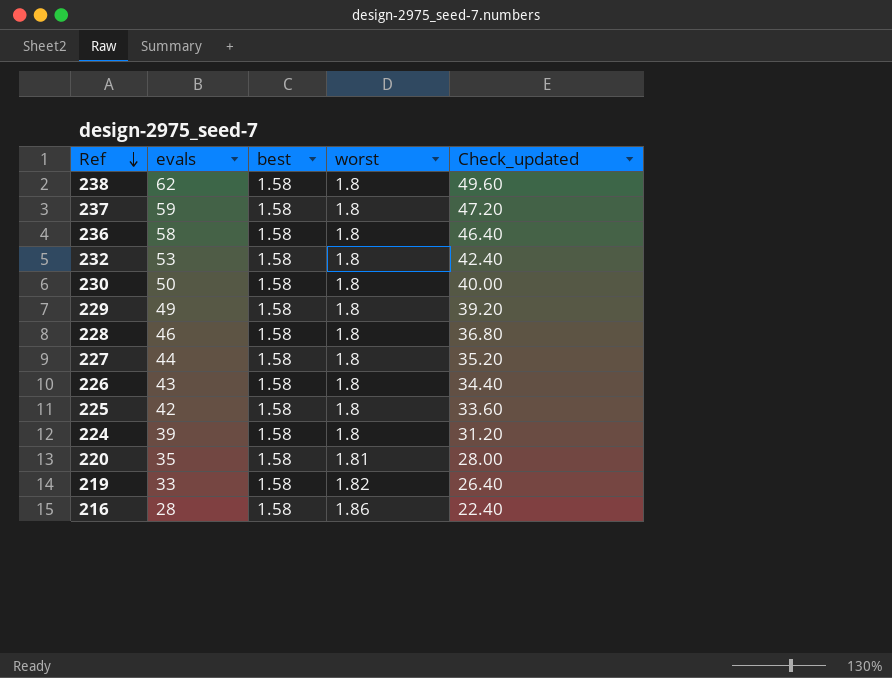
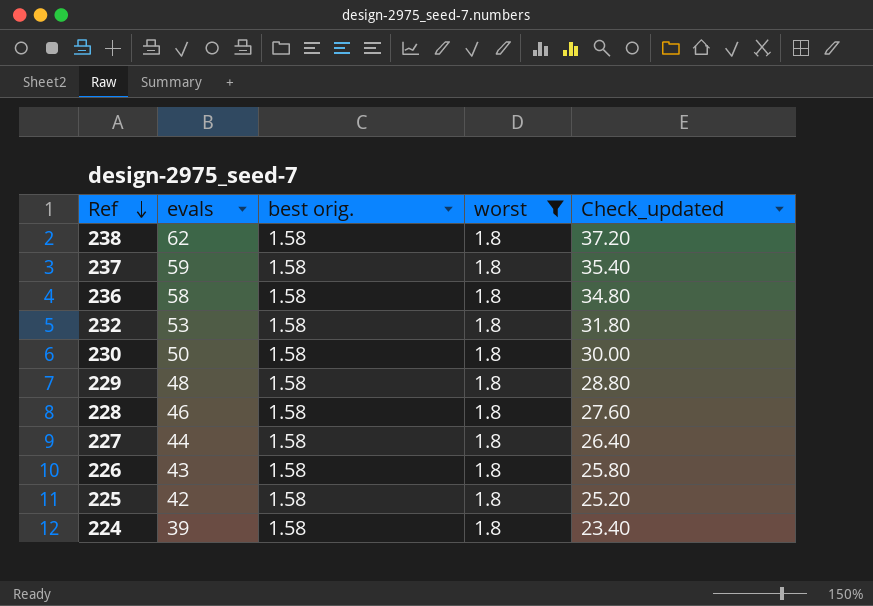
filter: none -> worst = 1.8
column name: best -> best orig.
column Check_updated | formula: [evals] * 0.8 -> [evals] * 0.6
229 | evals: 49 -> 48

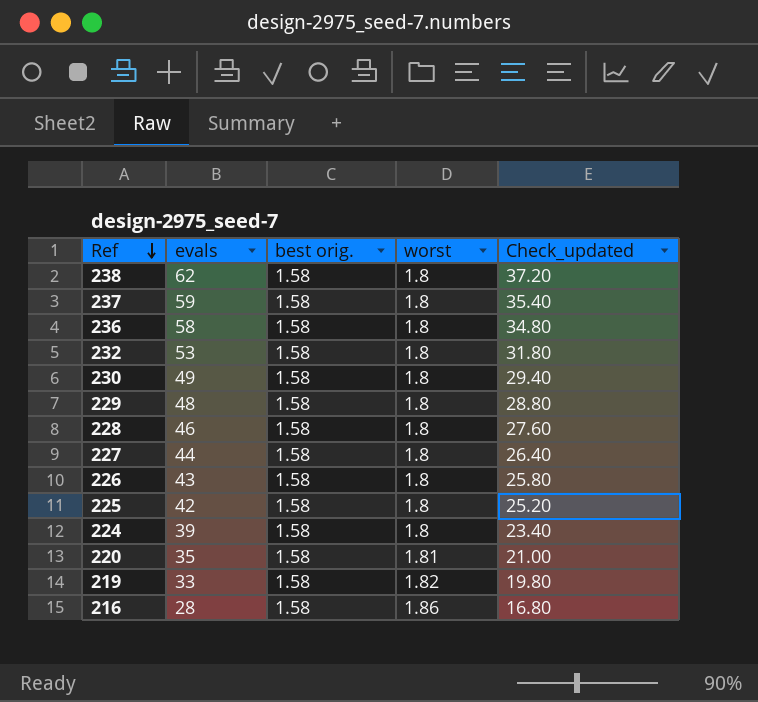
filter: worst = 1.8 -> none
230 | evals: 50 -> 49
230 | Check_updated: 30.00 -> 29.40

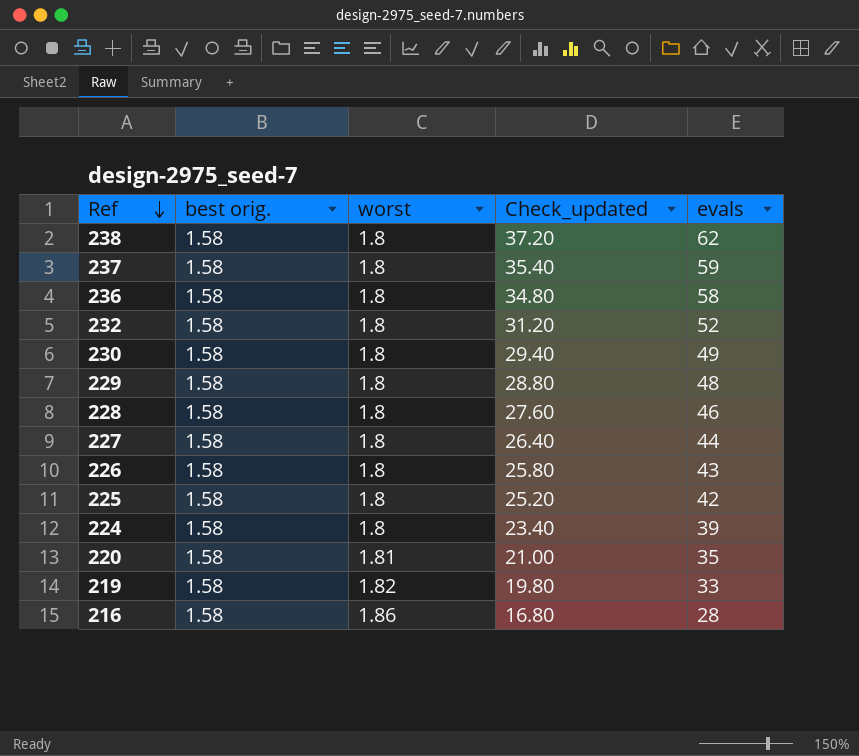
column evals | position: 2 -> 5
232 | Check_updated: 31.80 -> 31.20
232 | evals: 53 -> 52

